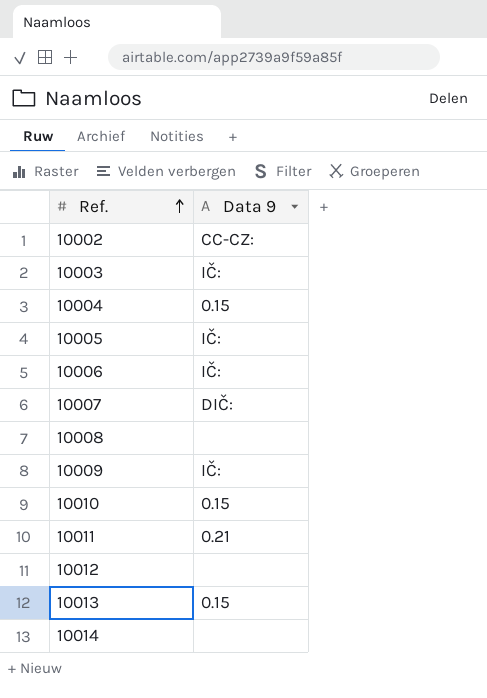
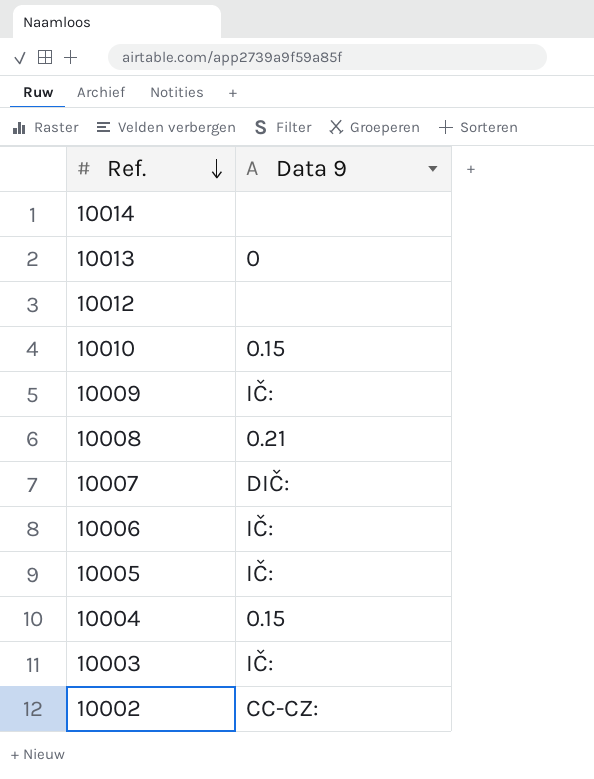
row order: Ref. ascending -> Ref. descending
row 10011: 0.21 -> none
10013 | Data 9: 0.15 -> 0
10008 | Data 9: none -> 0.21

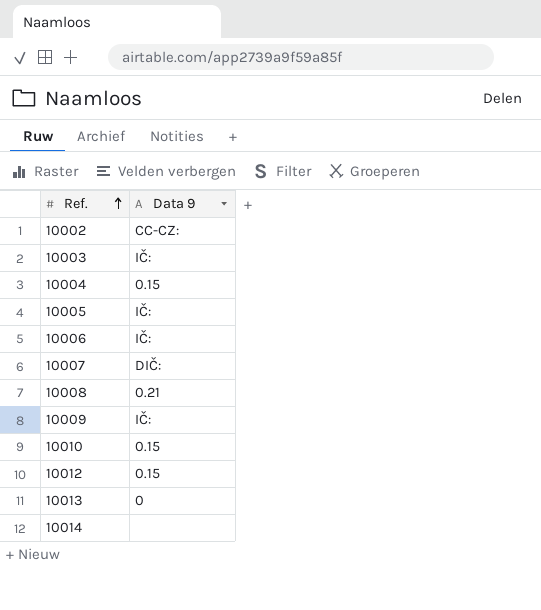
row order: Ref. descending -> Ref. ascending
10012 | Data 9: none -> 0.15

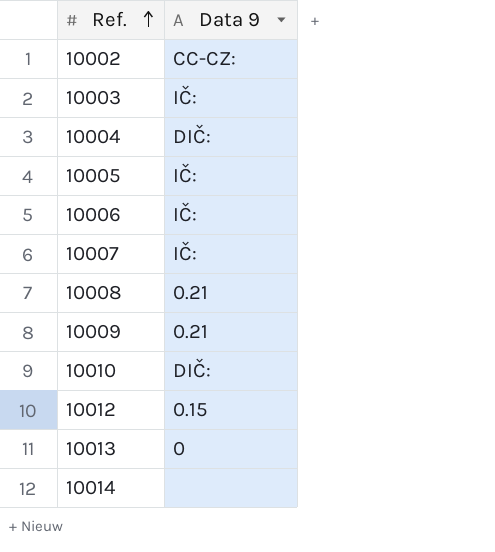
10004 | Data 9: 0.15 -> DIČ:
10007 | Data 9: DIČ: -> IČ:
10009 | Data 9: IČ: -> 0.21
10010 | Data 9: 0.15 -> DIČ:

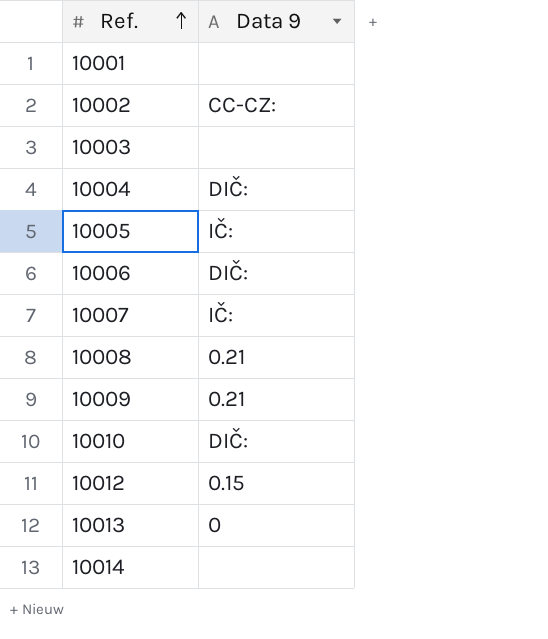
row 10001: none -> none
10003 | Data 9: IČ: -> none
10006 | Data 9: IČ: -> DIČ:

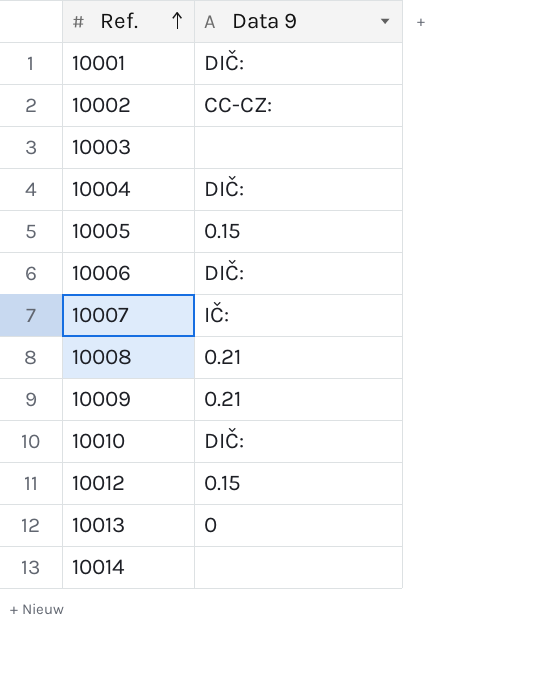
10001 | Data 9: none -> DIČ:
10005 | Data 9: IČ: -> 0.15

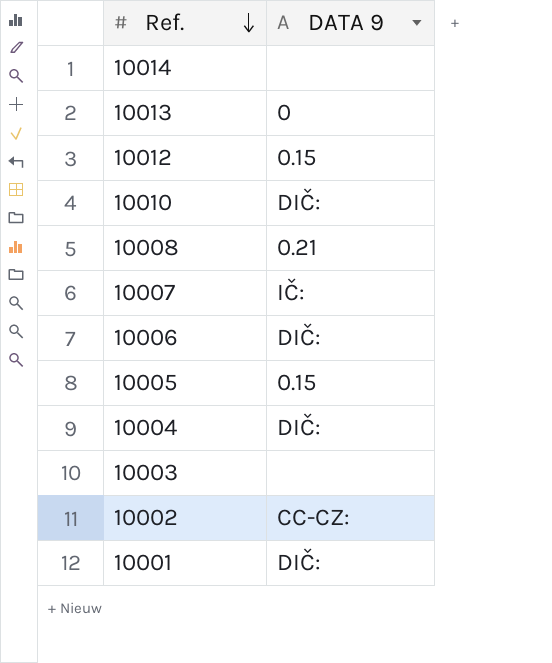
row order: Ref. ascending -> Ref. descending
column name: Data 9 -> DATA 9
row 10009: 0.21 -> none

